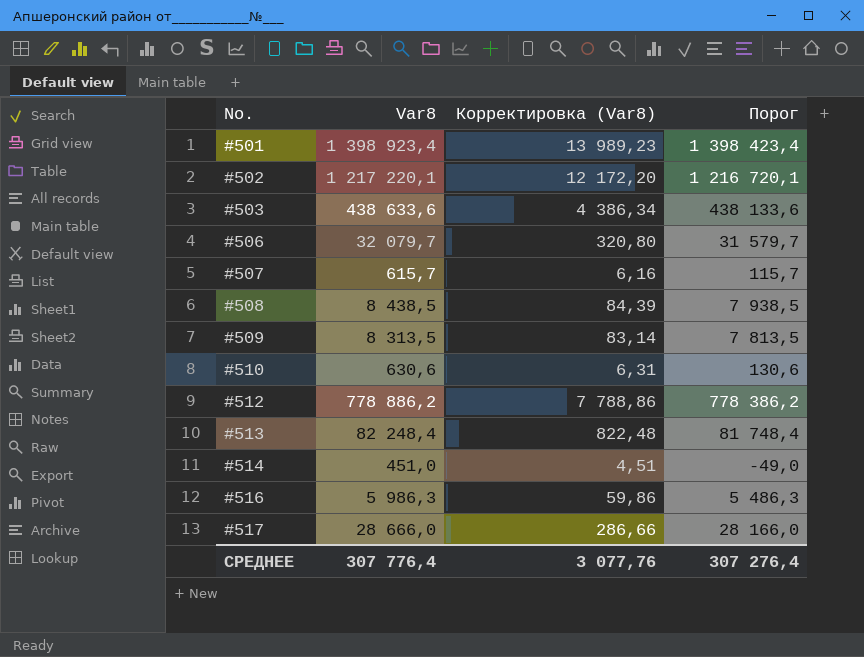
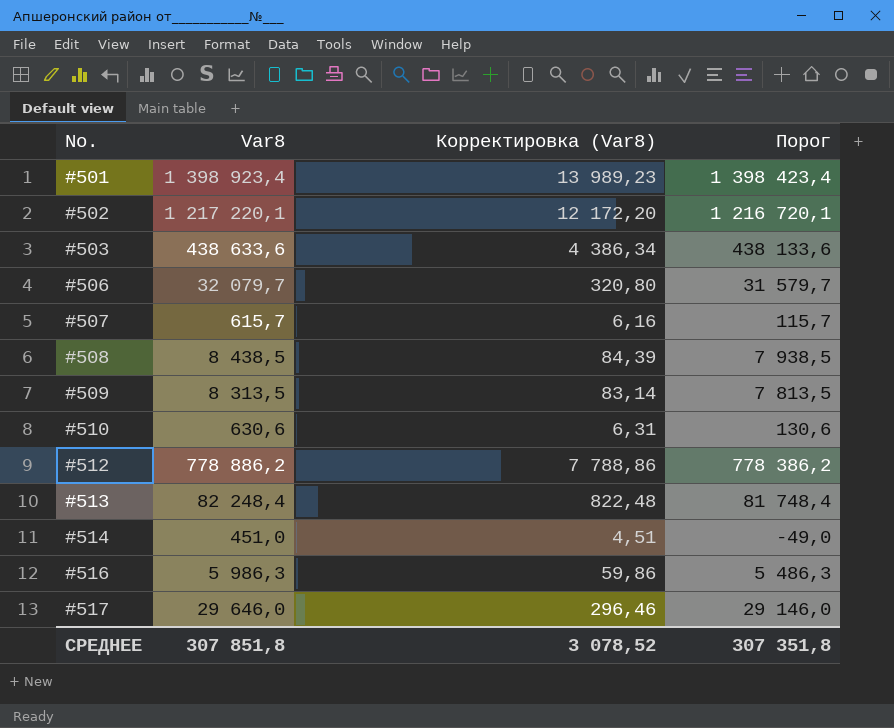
#517 | Var8: 28 666,0 -> 29 646,0
#517 | Корректировка (Var8): 286,66 -> 296,46
#517 | Порог: 28 166,0 -> 29 146,0
СРЕДНЕЕ | Var8: 307 776,4 -> 307 851,8
СРЕДНЕЕ | Корректировка (Var8): 3 077,76 -> 3 078,52
СРЕДНЕЕ | Порог: 307 276,4 -> 307 351,8

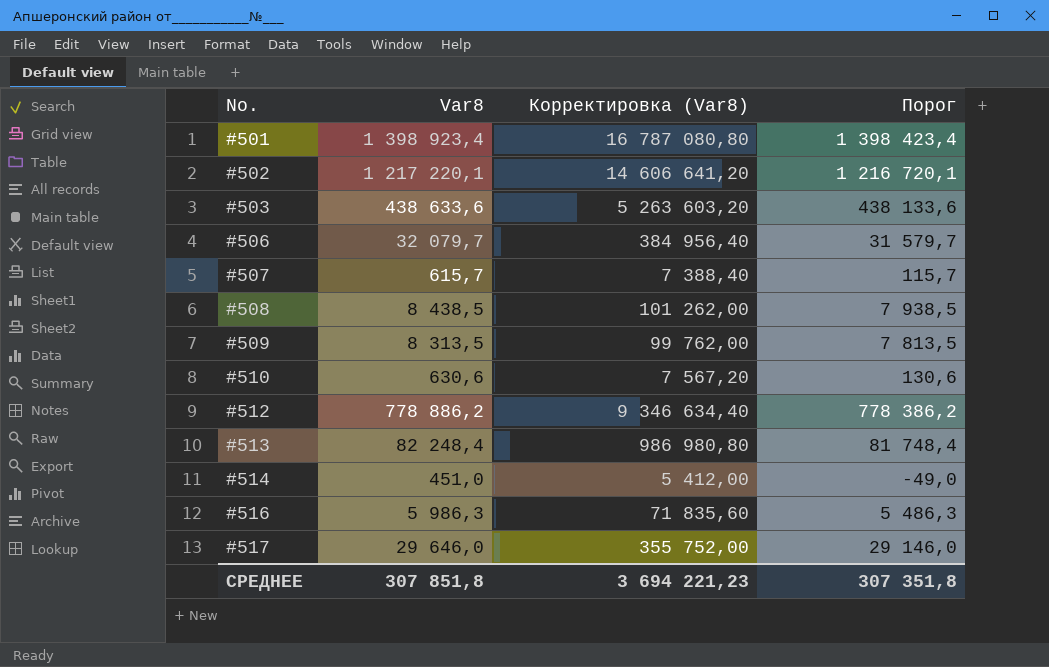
column Корректировка (Var8) | formula: [Var8] * 0,01 -> [Var8] * 12
СРЕДНЕЕ | Корректировка (Var8): 3 078,52 -> 3 694 221,23

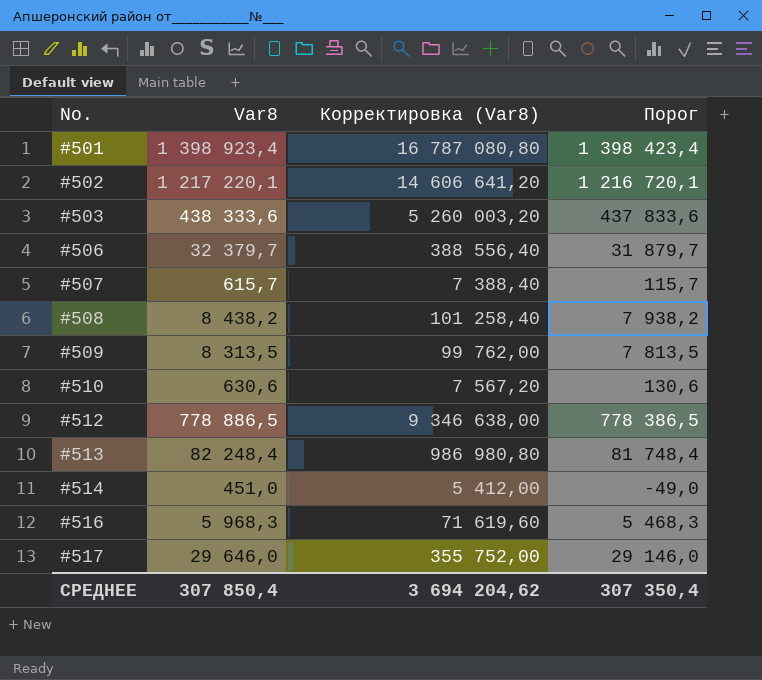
#503 | Var8: 438 633,6 -> 438 333,6
#503 | Корректировка (Var8): 5 263 603,20 -> 5 260 003,20
#503 | Порог: 438 133,6 -> 437 833,6
#506 | Var8: 32 079,7 -> 32 379,7
#506 | Корректировка (Var8): 384 956,40 -> 388 556,40
#506 | Порог: 31 579,7 -> 31 879,7
#508 | Var8: 8 438,5 -> 8 438,2
#508 | Корректировка (Var8): 101 262,00 -> 101 258,40
#508 | Порог: 7 938,5 -> 7 938,2
#512 | Var8: 778 886,2 -> 778 886,5
#512 | Корректировка (Var8): 9 346 634,40 -> 9 346 638,00
#512 | Порог: 778 386,2 -> 778 386,5
#516 | Var8: 5 986,3 -> 5 968,3
#516 | Корректировка (Var8): 71 835,60 -> 71 619,60
#516 | Порог: 5 486,3 -> 5 468,3
СРЕДНЕЕ | Var8: 307 851,8 -> 307 850,4
СРЕДНЕЕ | Корректировка (Var8): 3 694 221,23 -> 3 694 204,62
СРЕДНЕЕ | Порог: 307 351,8 -> 307 350,4

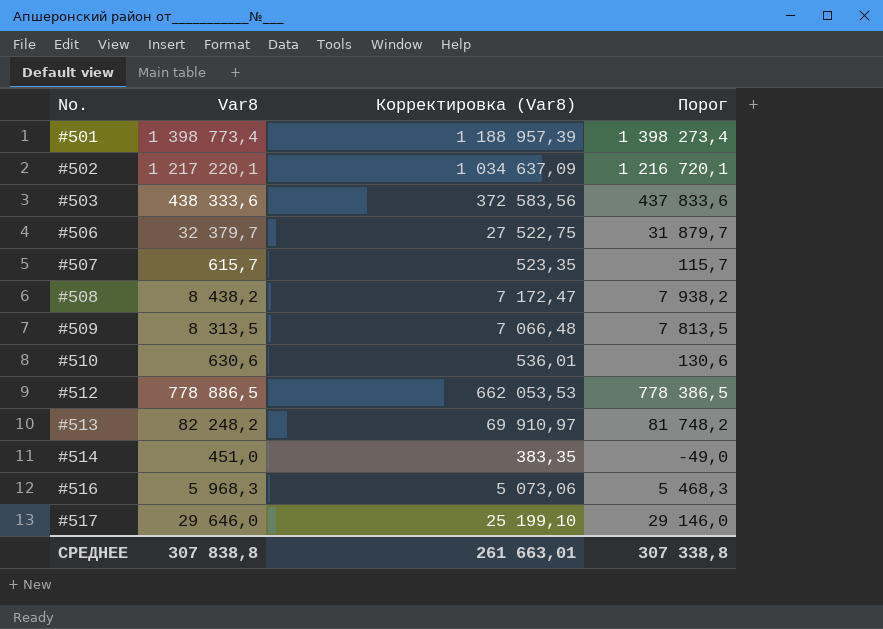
column Корректировка (Var8) | formula: [Var8] * 12 -> [Var8] * 0,85
#501 | Var8: 1 398 923,4 -> 1 398 773,4
#501 | Порог: 1 398 423,4 -> 1 398 273,4
#513 | Var8: 82 248,4 -> 82 248,2
#513 | Порог: 81 748,4 -> 81 748,2
СРЕДНЕЕ | Var8: 307 850,4 -> 307 838,8
СРЕДНЕЕ | Корректировка (Var8): 3 694 204,62 -> 261 663,01
СРЕДНЕЕ | Порог: 307 350,4 -> 307 338,8

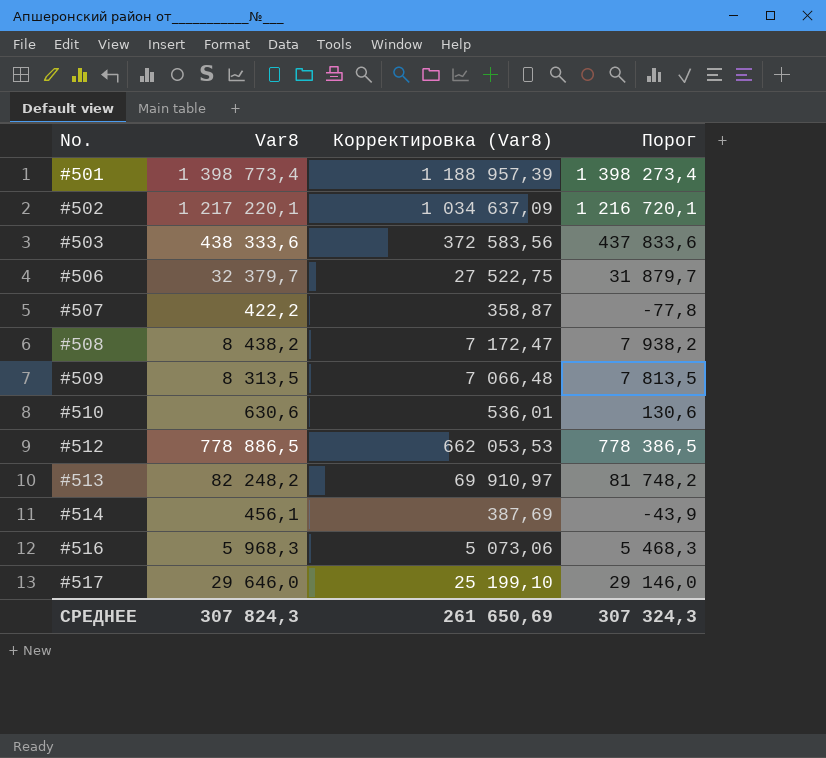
#507 | Var8: 615,7 -> 422,2
#507 | Корректировка (Var8): 523,35 -> 358,87
#507 | Порог: 115,7 -> -77,8
#514 | Var8: 451,0 -> 456,1
#514 | Корректировка (Var8): 383,35 -> 387,69
#514 | Порог: -49,0 -> -43,9
СРЕДНЕЕ | Var8: 307 838,8 -> 307 824,3
СРЕДНЕЕ | Корректировка (Var8): 261 663,01 -> 261 650,69
СРЕДНЕЕ | Порог: 307 338,8 -> 307 324,3

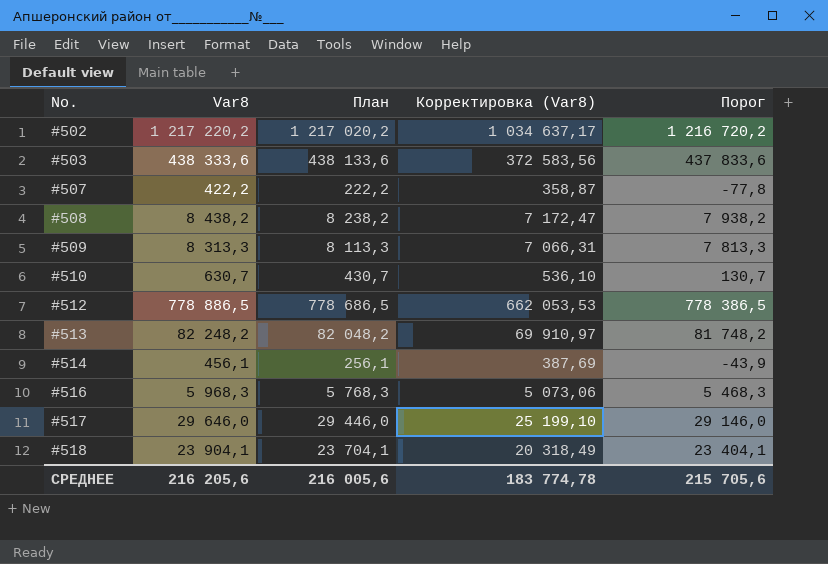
column План | formula: none -> [Var8] - 200
row #501: 1 398 773,4 | 1 188 957,39 | 1 398 273,4 -> none
row #506: 32 379,7 | 27 522,75 | 31 879,7 -> none
#502 | Var8: 1 217 220,1 -> 1 217 220,2
#502 | Корректировка (Var8): 1 034 637,09 -> 1 034 637,17
#502 | Порог: 1 216 720,1 -> 1 216 720,2
#509 | Var8: 8 313,5 -> 8 313,3
#509 | Корректировка (Var8): 7 066,48 -> 7 066,31
#509 | Порог: 7 813,5 -> 7 813,3
#510 | Var8: 630,6 -> 630,7
#510 | Корректировка (Var8): 536,01 -> 536,10
#510 | Порог: 130,6 -> 130,7
row #518: none -> 23 904,1 | 23 704,1 | 20 318,49 | 23 404,1
СРЕДНЕЕ | Var8: 307 824,3 -> 216 205,6
СРЕДНЕЕ | Корректировка (Var8): 261 650,69 -> 183 774,78
СРЕДНЕЕ | Порог: 307 324,3 -> 215 705,6

